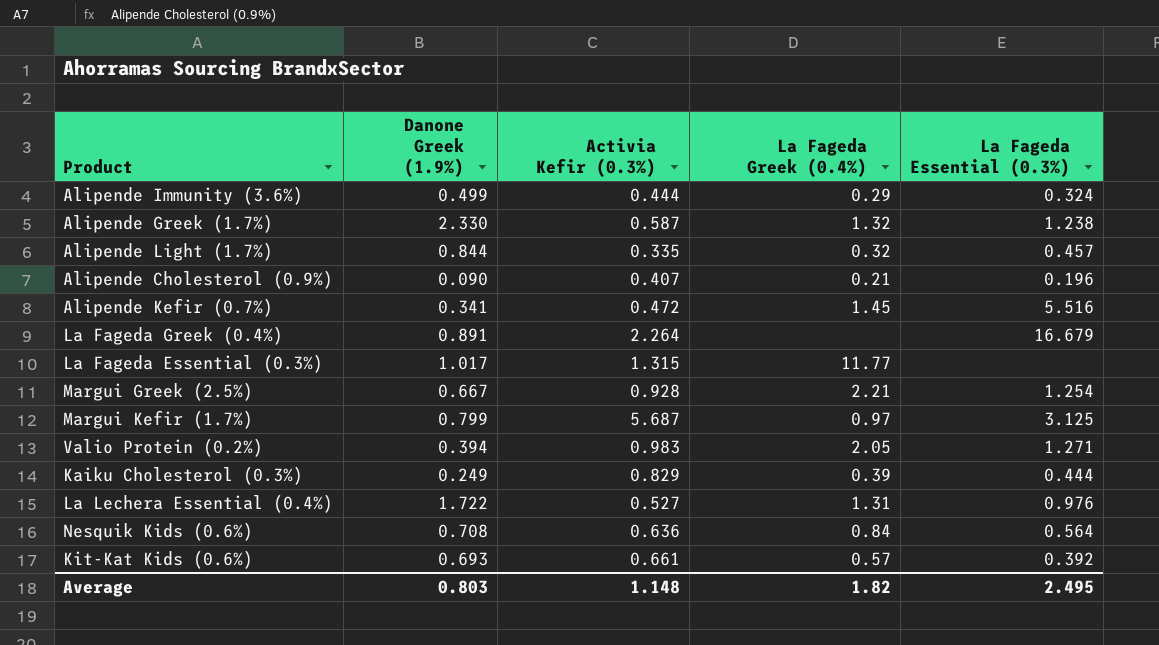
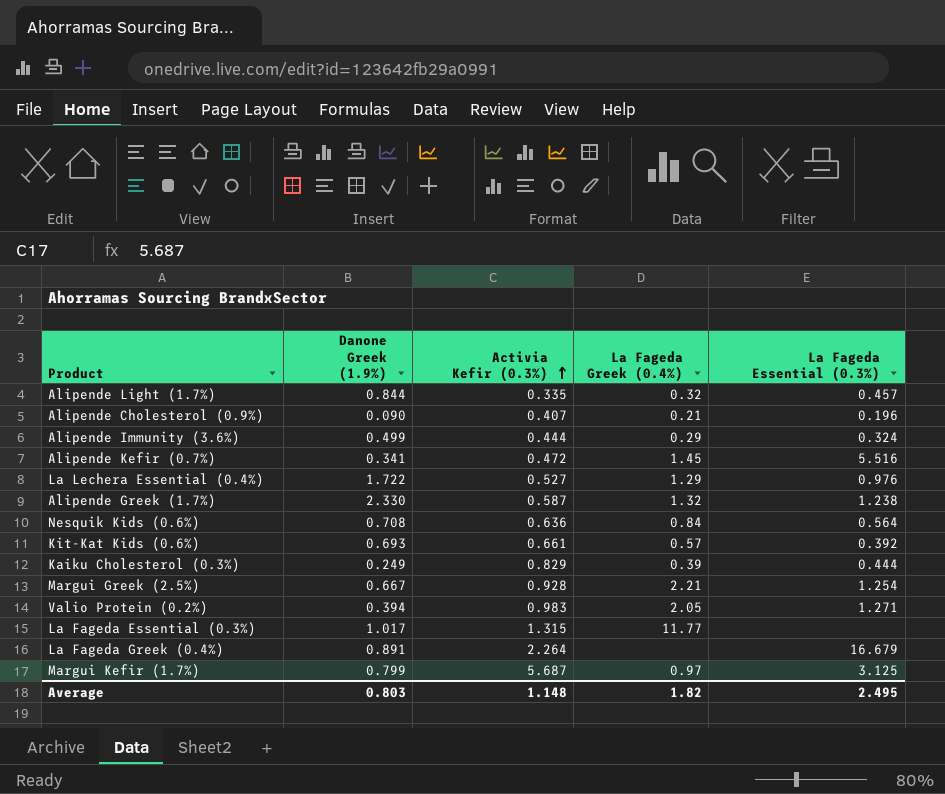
row order: none -> Activia Kefir (0.3%) ascending
La Lechera Essential (0.4%) | La Fageda Greek (0.4%): 1.31 -> 1.29

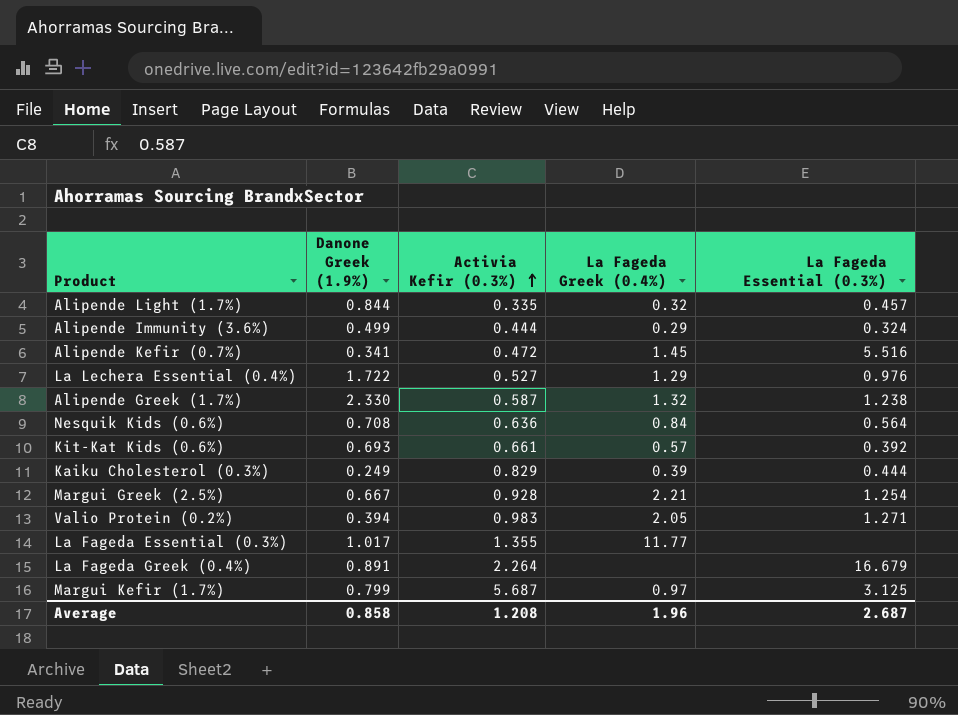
row Alipende Cholesterol (0.9%): 0.090 | 0.407 | 0.21 | 0.196 -> none
La Fageda Essential (0.3%) | Activia Kefir (0.3%): 1.315 -> 1.355
Average | Danone Greek (1.9%): 0.803 -> 0.858
Average | Activia Kefir (0.3%): 1.148 -> 1.208
Average | La Fageda Greek (0.4%): 1.82 -> 1.96
Average | La Fageda Essential (0.3%): 2.495 -> 2.687

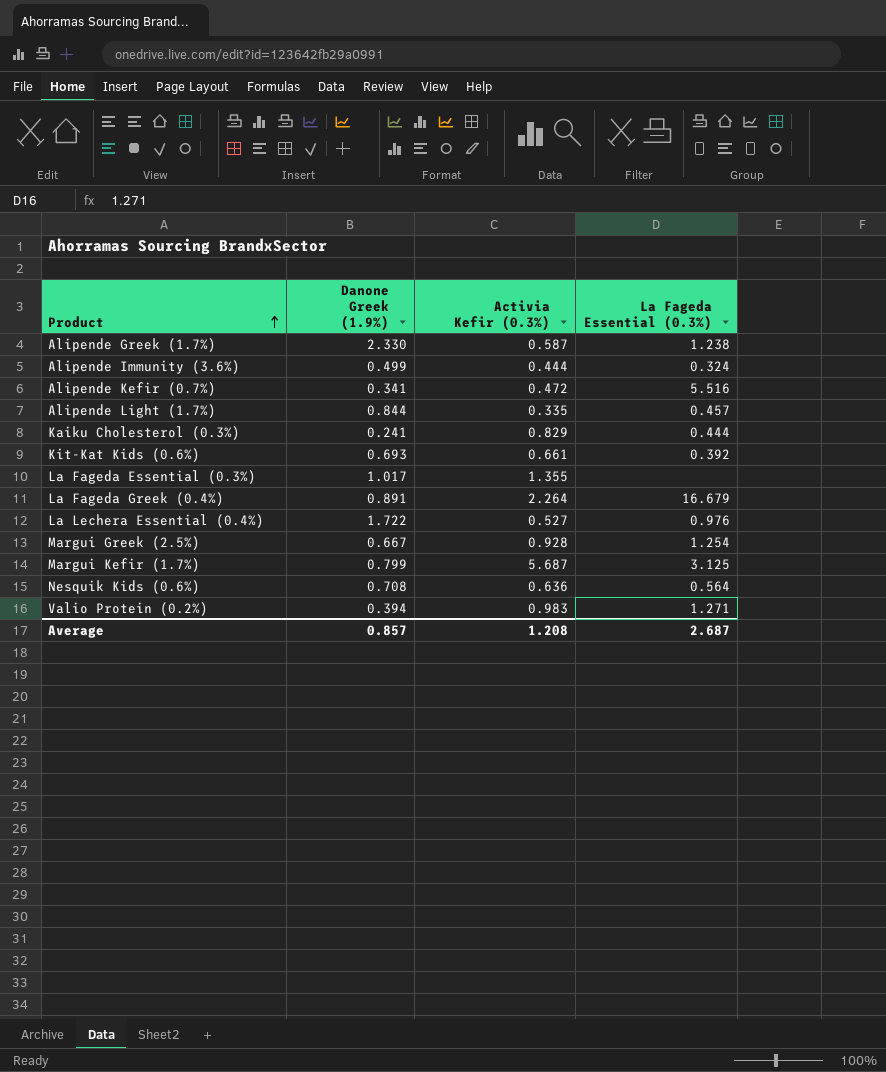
row order: Activia Kefir (0.3%) ascending -> Product ascending
column La Fageda Greek (0.4%) | position: 4 -> none
Kaiku Cholesterol (0.3%) | Danone Greek (1.9%): 0.249 -> 0.241
Average | Danone Greek (1.9%): 0.858 -> 0.857

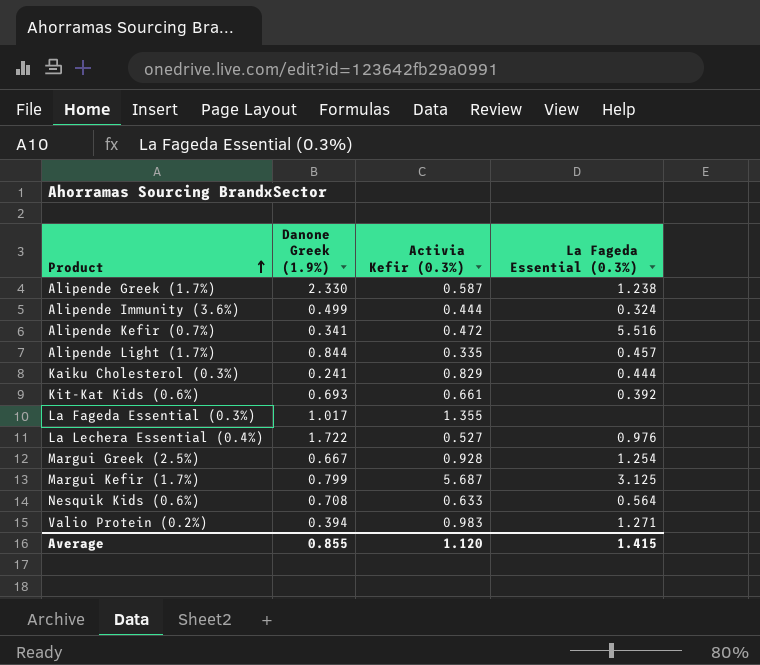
row La Fageda Greek (0.4%): 0.891 | 2.264 | 16.679 -> none
Nesquik Kids (0.6%) | Activia Kefir (0.3%): 0.636 -> 0.633
Average | Danone Greek (1.9%): 0.857 -> 0.855
Average | Activia Kefir (0.3%): 1.208 -> 1.120
Average | La Fageda Essential (0.3%): 2.687 -> 1.415

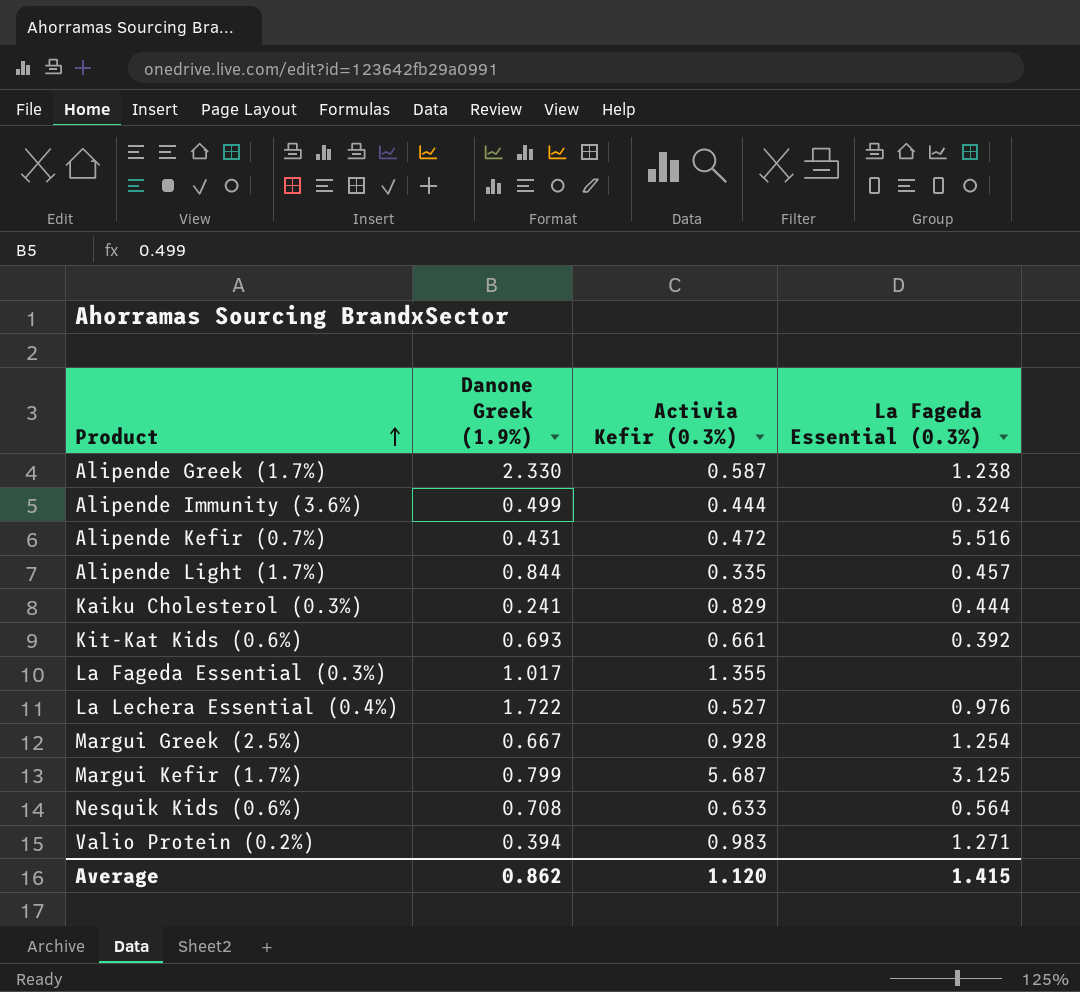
Alipende Kefir (0.7%) | Danone Greek (1.9%): 0.341 -> 0.431
Average | Danone Greek (1.9%): 0.855 -> 0.862

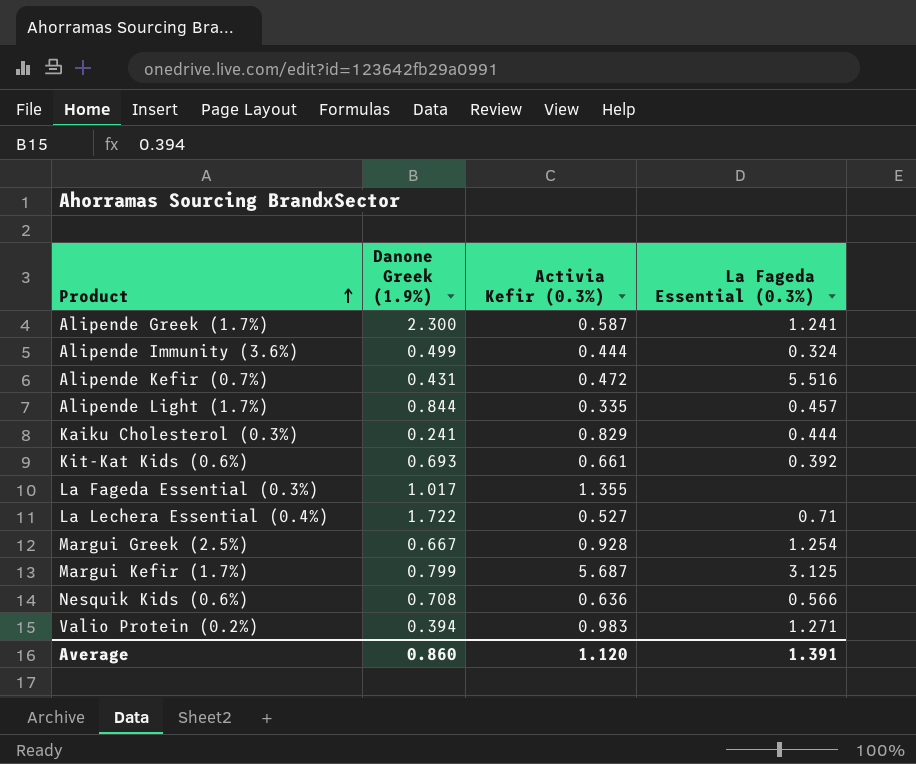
Alipende Greek (1.7%) | Danone Greek (1.9%): 2.330 -> 2.300
Alipende Greek (1.7%) | La Fageda Essential (0.3%): 1.238 -> 1.241
La Lechera Essential (0.4%) | La Fageda Essential (0.3%): 0.976 -> 0.71
Nesquik Kids (0.6%) | Activia Kefir (0.3%): 0.633 -> 0.636
Nesquik Kids (0.6%) | La Fageda Essential (0.3%): 0.564 -> 0.566
Average | Danone Greek (1.9%): 0.862 -> 0.860
Average | La Fageda Essential (0.3%): 1.415 -> 1.391

